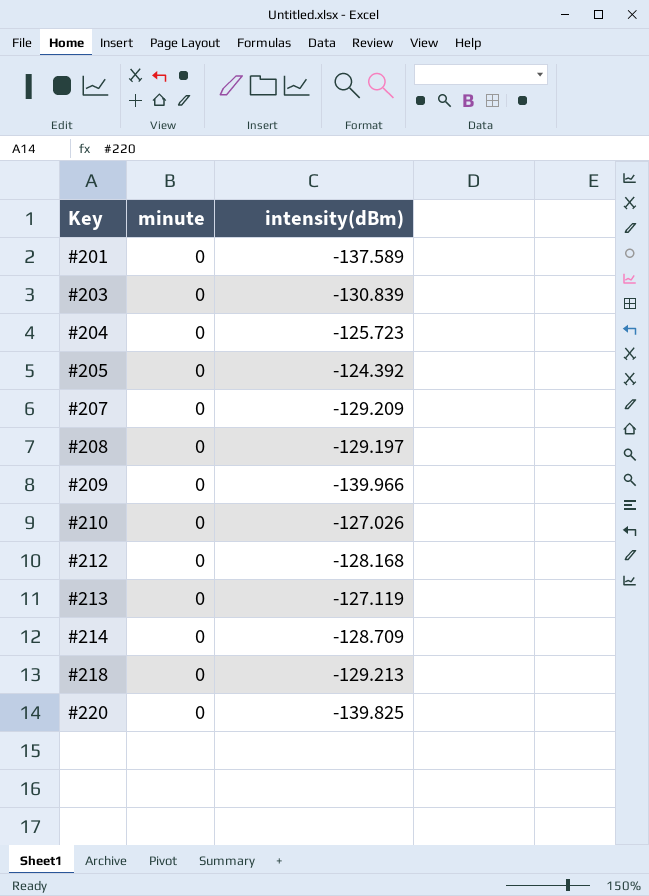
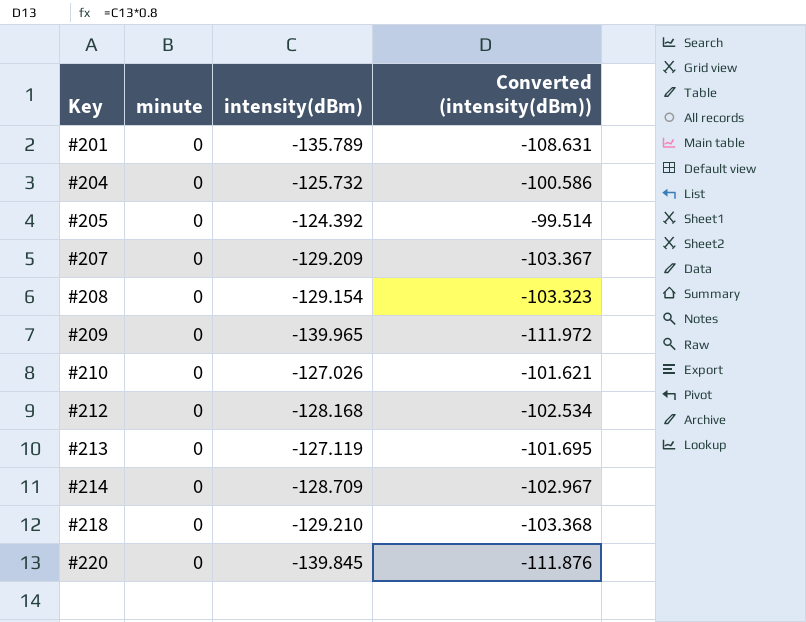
column Converted (intensity(dBm)) | formula: none -> [intensity(dBm)] * 0.8
row #203: 0 | -130.839 -> none
#201 | intensity(dBm): -137.589 -> -135.789
#204 | intensity(dBm): -125.723 -> -125.732
#208 | intensity(dBm): -129.197 -> -129.154
#209 | intensity(dBm): -139.966 -> -139.965
#218 | intensity(dBm): -129.213 -> -129.210
#220 | intensity(dBm): -139.825 -> -139.845

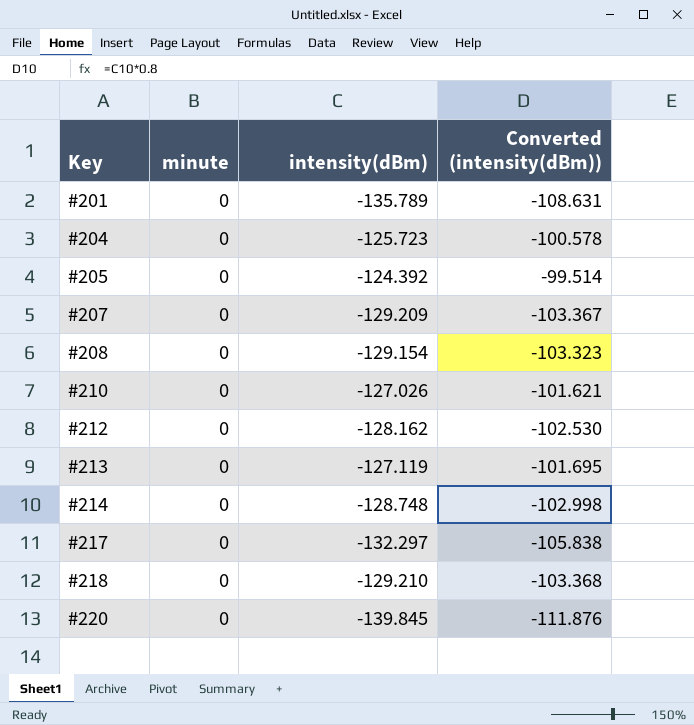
row #209: 0 | -139.965 | -111.972 -> none
#204 | intensity(dBm): -125.732 -> -125.723
#204 | Converted (intensity(dBm)): -100.586 -> -100.578
#212 | intensity(dBm): -128.168 -> -128.162
#212 | Converted (intensity(dBm)): -102.534 -> -102.530
#214 | intensity(dBm): -128.709 -> -128.748
#214 | Converted (intensity(dBm)): -102.967 -> -102.998
row #217: none -> 0 | -132.297 | -105.838

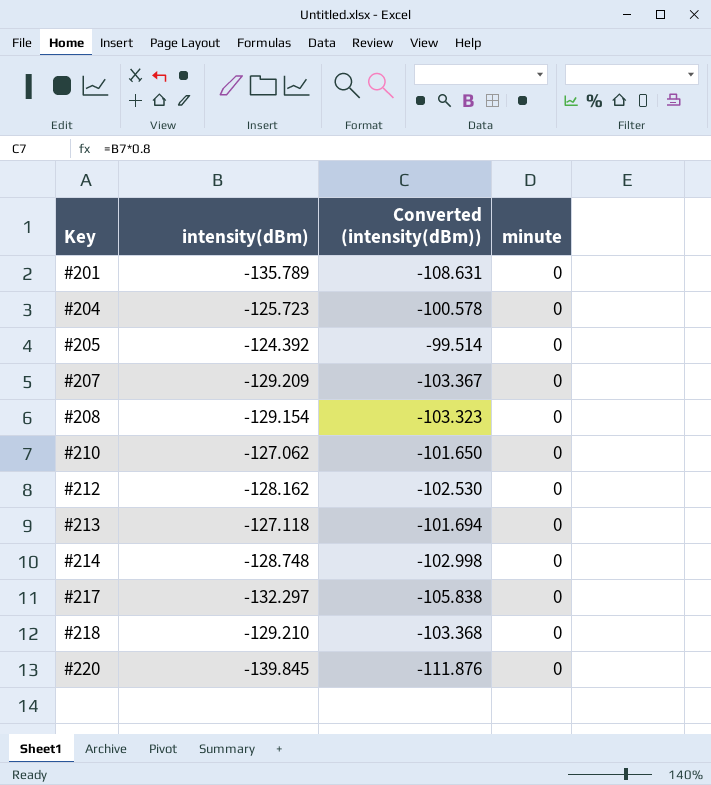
column minute | position: 2 -> 4
#210 | intensity(dBm): -127.026 -> -127.062
#210 | Converted (intensity(dBm)): -101.621 -> -101.650
#213 | intensity(dBm): -127.119 -> -127.118
#213 | Converted (intensity(dBm)): -101.695 -> -101.694

